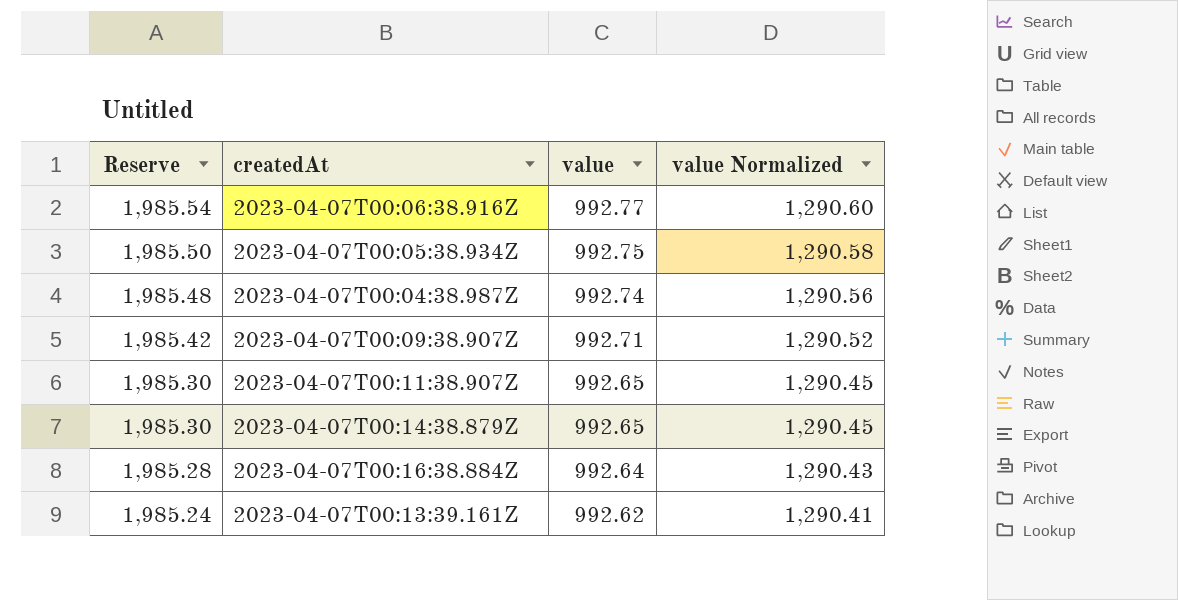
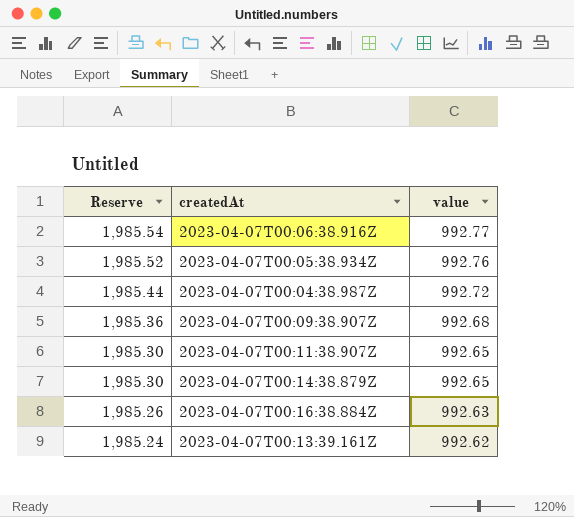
column value Normalized | formula: [value] * 1.3 -> none
2023-04-07T00:05:38.934Z | Reserve: 1,985.50 -> 1,985.52
2023-04-07T00:05:38.934Z | value: 992.75 -> 992.76
2023-04-07T00:04:38.987Z | Reserve: 1,985.48 -> 1,985.44
2023-04-07T00:04:38.987Z | value: 992.74 -> 992.72
2023-04-07T00:09:38.907Z | Reserve: 1,985.42 -> 1,985.36
2023-04-07T00:09:38.907Z | value: 992.71 -> 992.68
2023-04-07T00:16:38.884Z | Reserve: 1,985.28 -> 1,985.26
2023-04-07T00:16:38.884Z | value: 992.64 -> 992.63

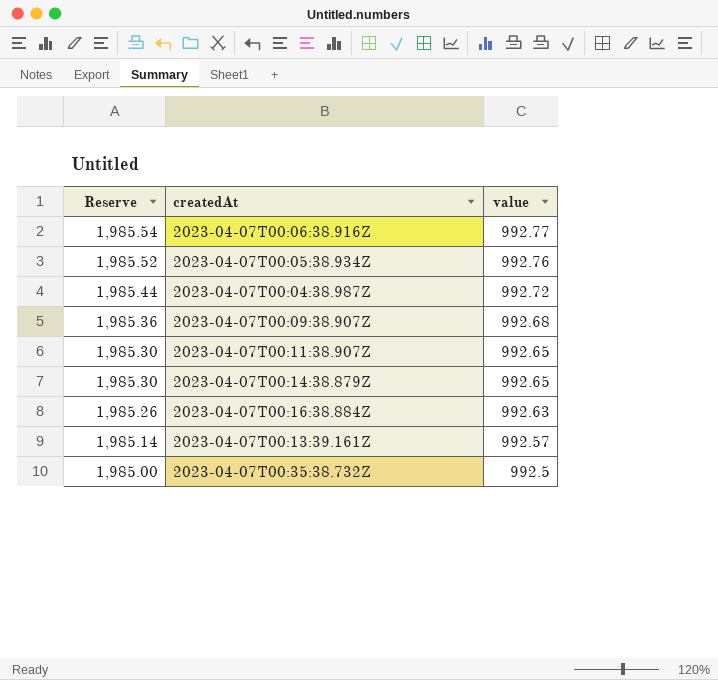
2023-04-07T00:13:39.161Z | Reserve: 1,985.24 -> 1,985.14
2023-04-07T00:13:39.161Z | value: 992.62 -> 992.57
row 2023-04-07T00:35:38.732Z: none -> 1,985.00 | 992.5

